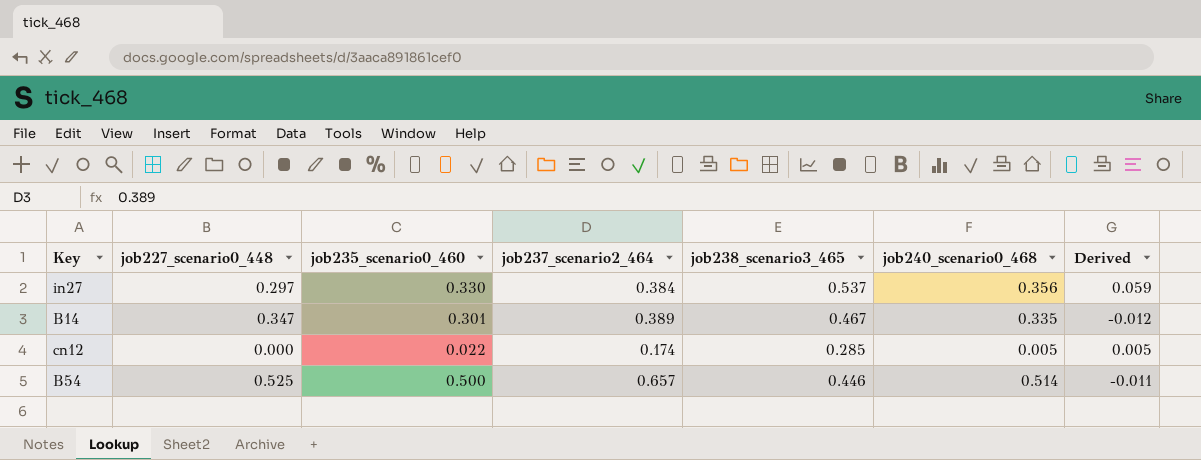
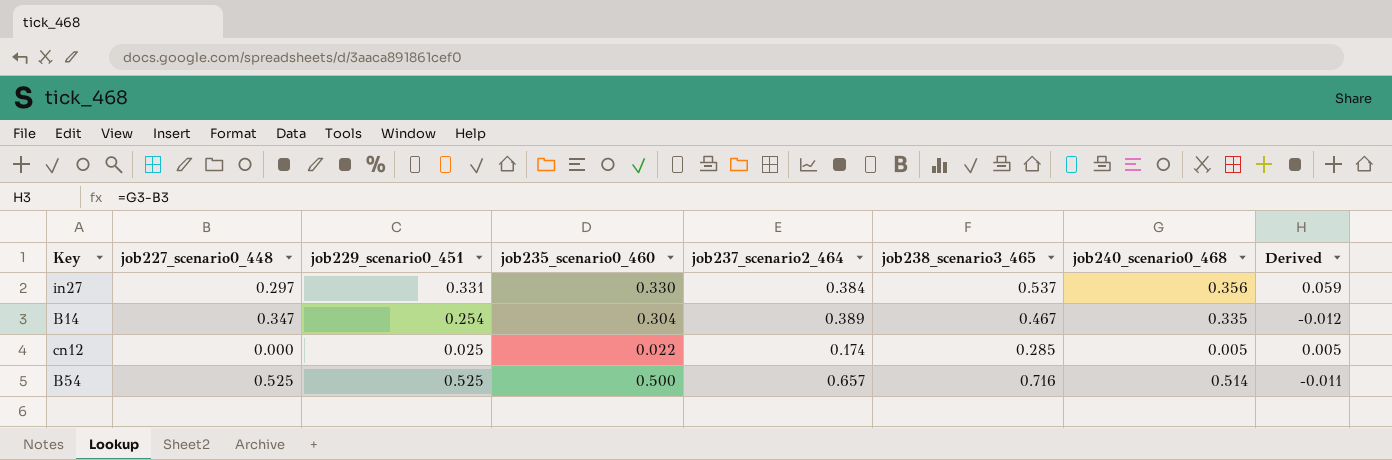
column job229_scenario0_451 | position: none -> 3
B14 | job235_scenario0_460: 0.301 -> 0.304
B54 | job238_scenario3_465: 0.446 -> 0.716

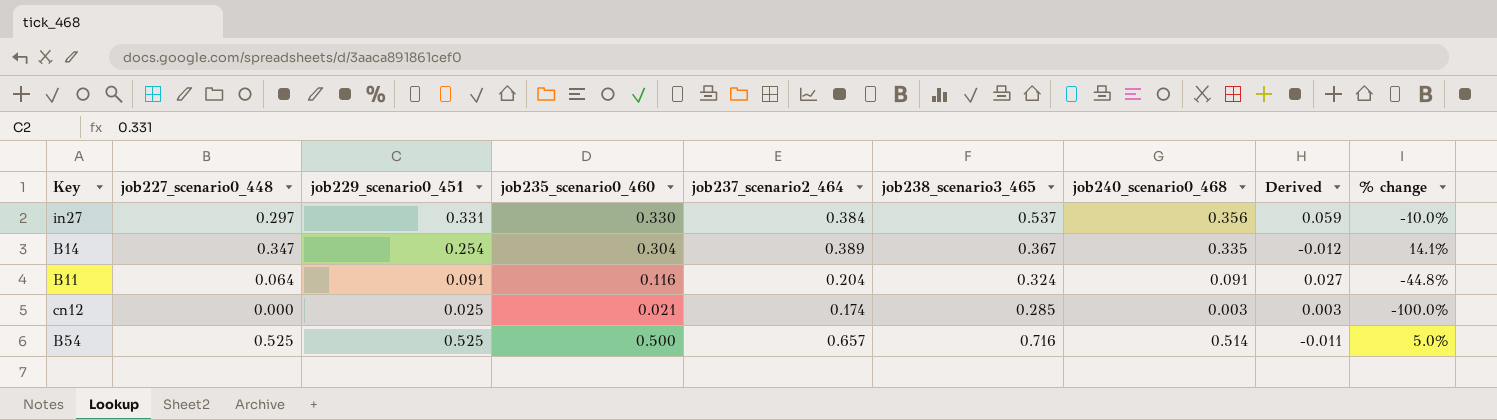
column % change | formula: none -> ([job227_scenario0_448] - [job235_scenario0_460]) / [job235_scenario0_460]
B14 | job238_scenario3_465: 0.467 -> 0.367
row B11: none -> 0.064 | 0.091 | 0.116 | 0.204 | 0.324 | 0.091 | 0.027 | -44.8%
cn12 | job235_scenario0_460: 0.022 -> 0.021
cn12 | job240_scenario0_468: 0.005 -> 0.003
cn12 | Derived: 0.005 -> 0.003

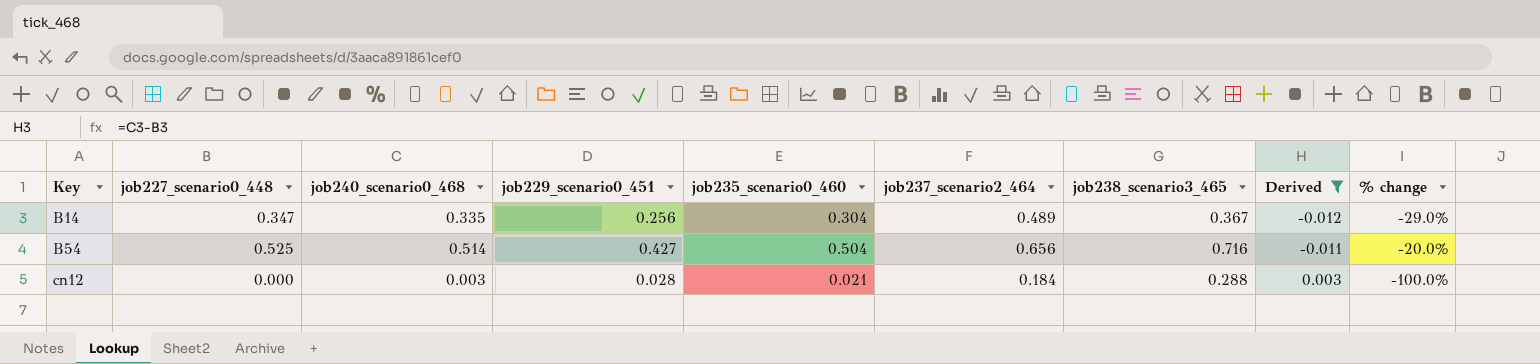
filter: none -> Derived <= 0.003
row order: none -> Key ascending
column job240_scenario0_468 | position: 7 -> 3
column % change | formula: ([job227_scenario0_448] - [job235_scenario0_460]) / [job235_scenario0_460] -> ([job227_scenario0_448] - [job237_scenario2_464]) / [job237_scenario2_464]
B14 | job229_scenario0_451: 0.254 -> 0.256
B14 | job237_scenario2_464: 0.389 -> 0.489
B54 | job229_scenario0_451: 0.525 -> 0.427
B54 | job235_scenario0_460: 0.500 -> 0.504
B54 | job237_scenario2_464: 0.657 -> 0.656
cn12 | job229_scenario0_451: 0.025 -> 0.028
cn12 | job237_scenario2_464: 0.174 -> 0.184
cn12 | job238_scenario3_465: 0.285 -> 0.288

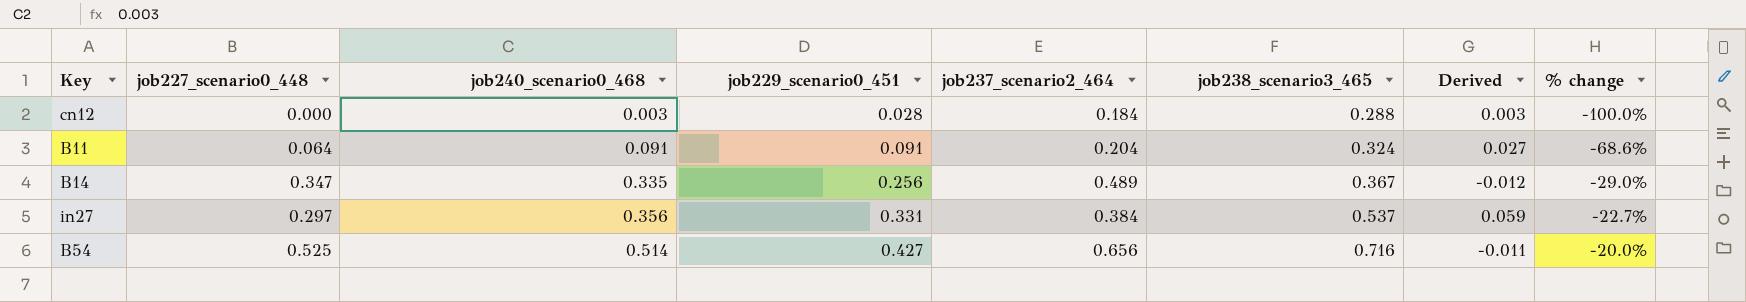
filter: Derived <= 0.003 -> none
row order: Key ascending -> job240_scenario0_468 ascending
column job235_scenario0_460 | position: 5 -> none

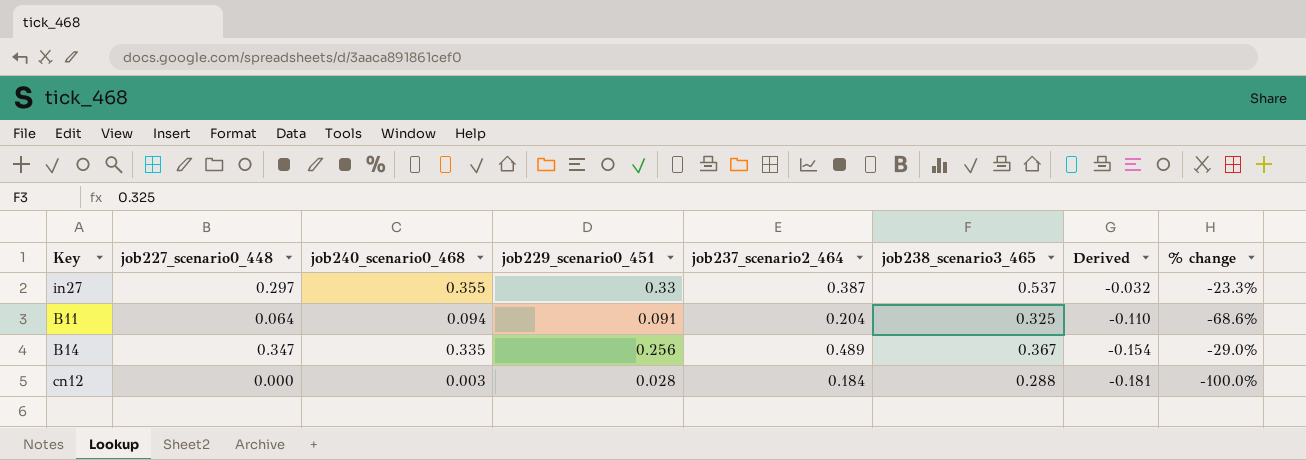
row order: job240_scenario0_468 ascending -> Derived descending
column Derived | formula: [job240_scenario0_468] - [job227_scenario0_448] -> [job240_scenario0_468] - [job237_scenario2_464]
row B54: 0.525 | 0.514 | 0.427 | 0.656 | 0.716 | -0.011 | -20.0% -> none
in27 | job240_scenario0_468: 0.356 -> 0.355
in27 | job229_scenario0_451: 0.331 -> 0.33
in27 | job237_scenario2_464: 0.384 -> 0.387
in27 | % change: -22.7% -> -23.3%
B11 | job240_scenario0_468: 0.091 -> 0.094
B11 | job238_scenario3_465: 0.324 -> 0.325

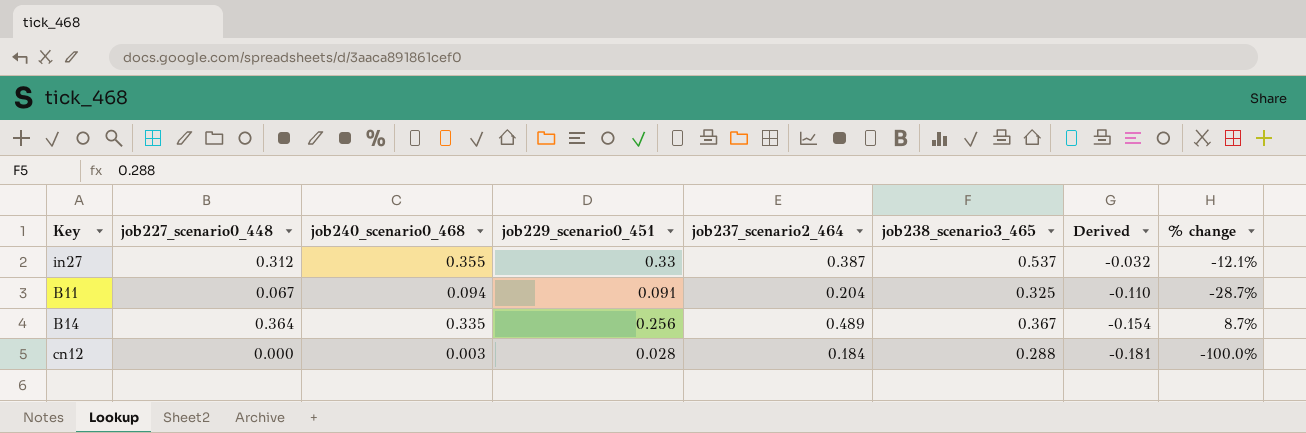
column % change | formula: ([job227_scenario0_448] - [job237_scenario2_464]) / [job237_scenario2_464] -> ([job227_scenario0_448] - [job240_scenario0_468]) / [job240_scenario0_468]
in27 | job227_scenario0_448: 0.297 -> 0.312
B11 | job227_scenario0_448: 0.064 -> 0.067
B14 | job227_scenario0_448: 0.347 -> 0.364

